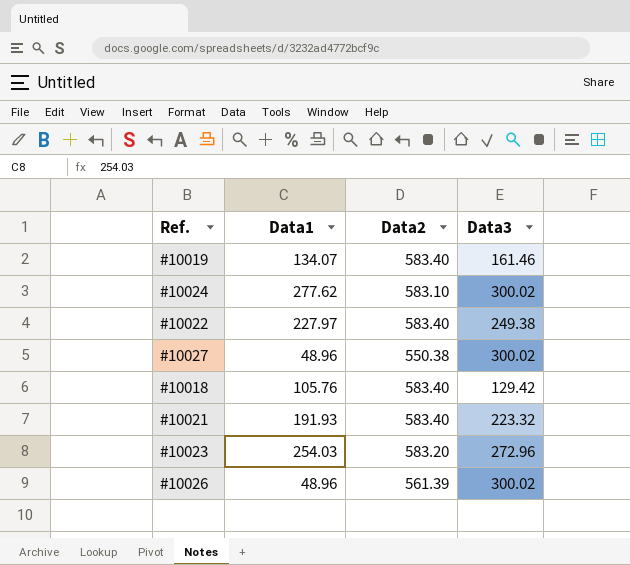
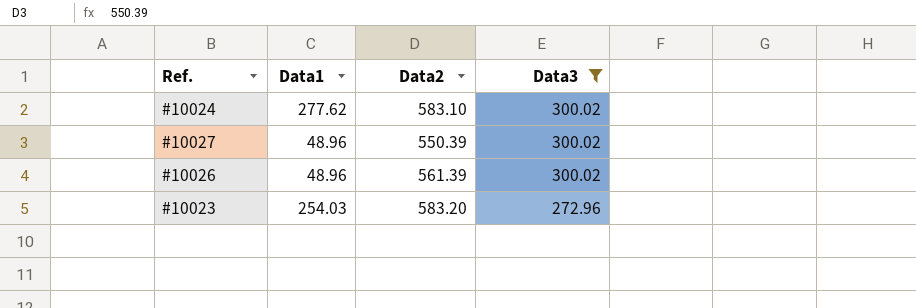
filter: none -> Data3 >= 272.96
row order: none -> Data3 descending
#10027 | Data2: 550.38 -> 550.39

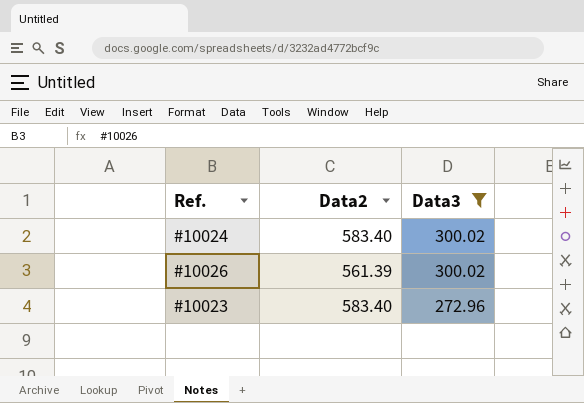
column Data1 | position: 2 -> none
row #10027: 48.96 | 550.39 | 300.02 -> none
#10024 | Data2: 583.10 -> 583.40
#10023 | Data2: 583.20 -> 583.40

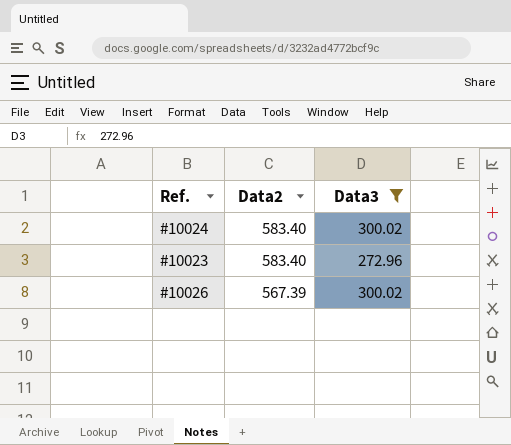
row order: Data3 descending -> Data2 descending
#10026 | Data2: 561.39 -> 567.39

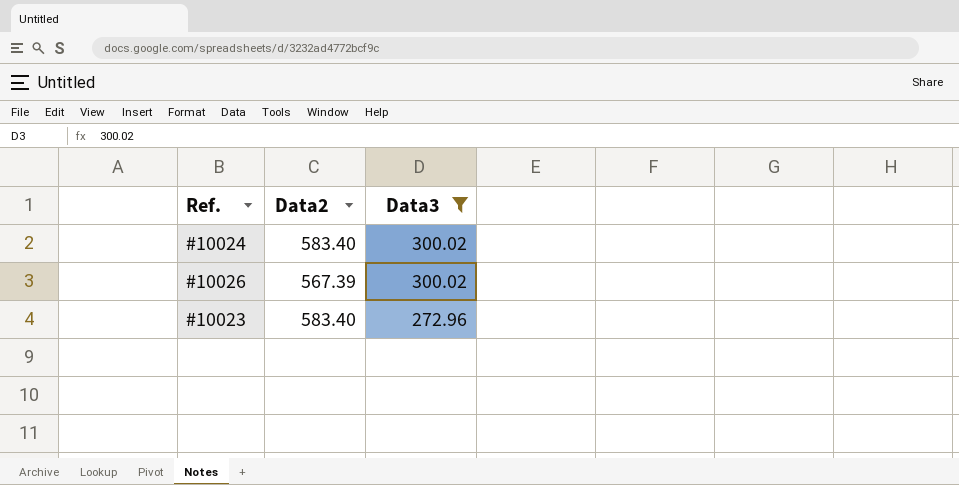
row order: Data2 descending -> Data3 descending

